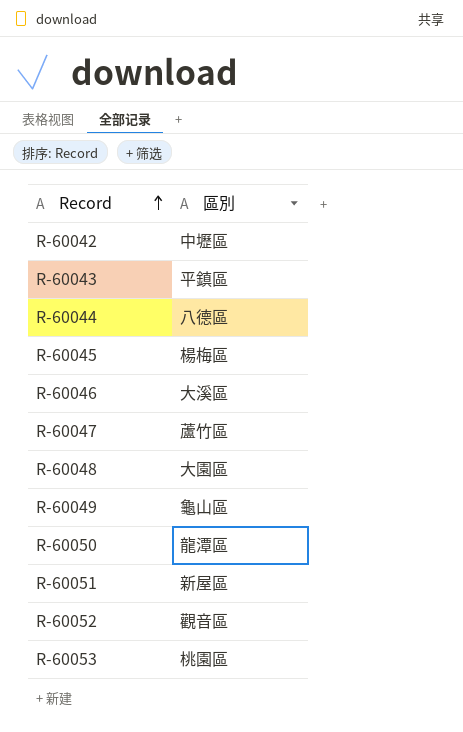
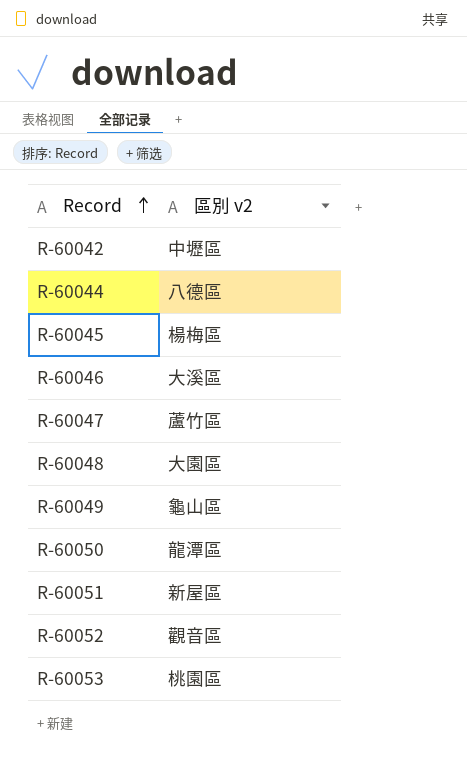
column name: 區別 -> 區別 v2
row R-60043: 平鎮區 -> none

